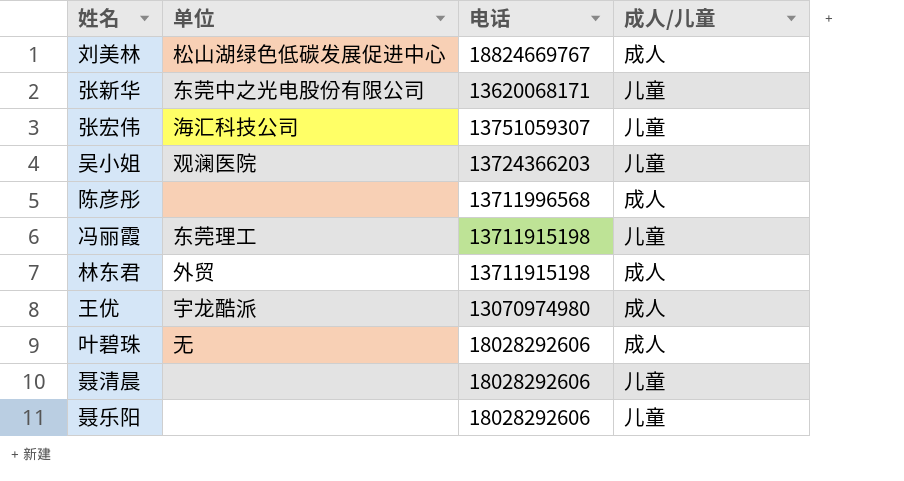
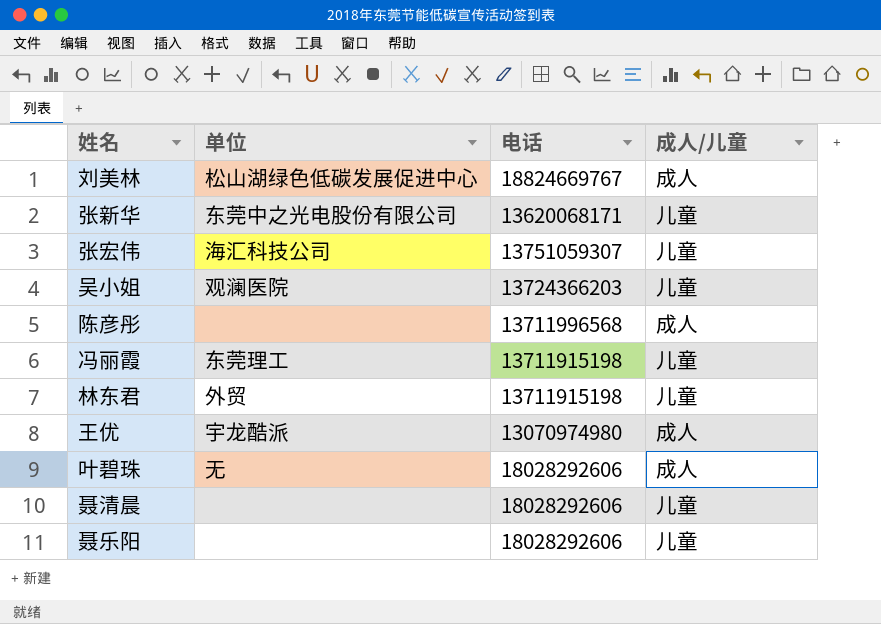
林东君 | 成人/儿童: 成人 -> 儿童

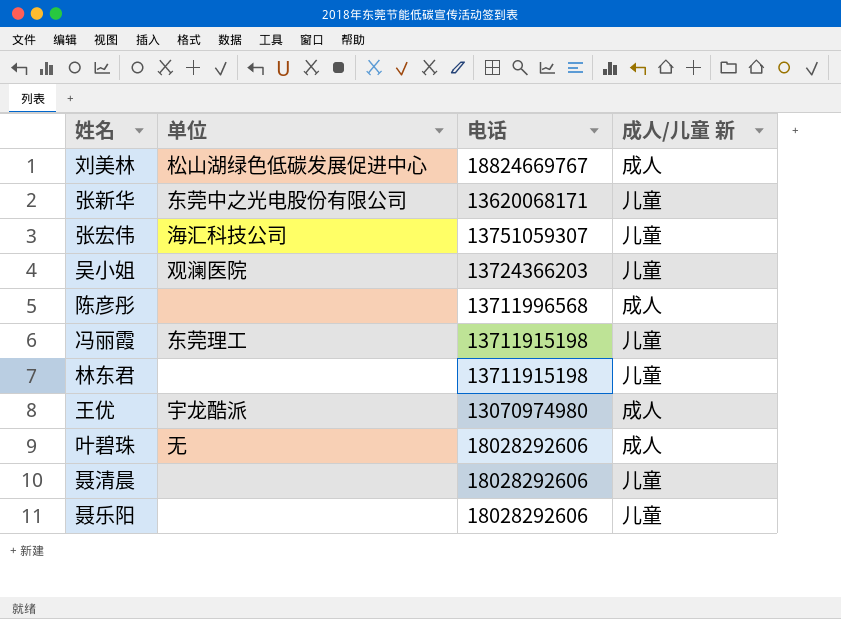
column name: 成人/儿童 -> 成人/儿童 新
林东君 | 单位: 外贸 -> none

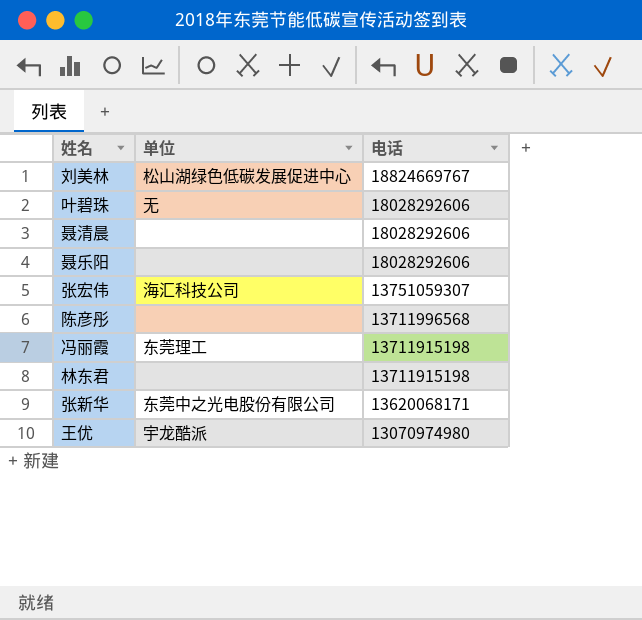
row order: none -> 电话 descending
column 成人/儿童 新 | position: 4 -> none
row 吴小姐: 观澜医院 | 13724366203 | 儿童 -> none

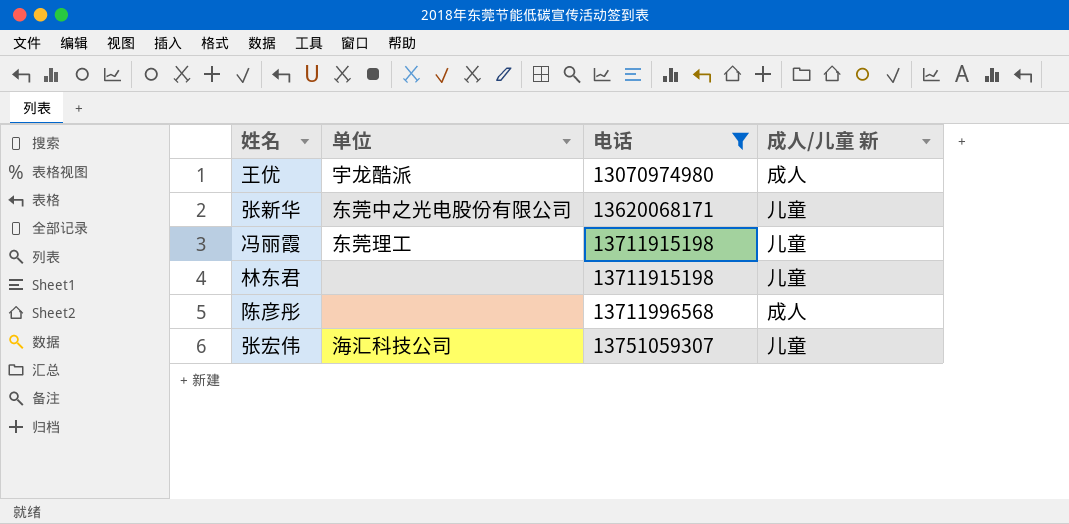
filter: none -> 电话 <= 13751059307
row order: 电话 descending -> 电话 ascending
column 成人/儿童 新 | position: none -> 4

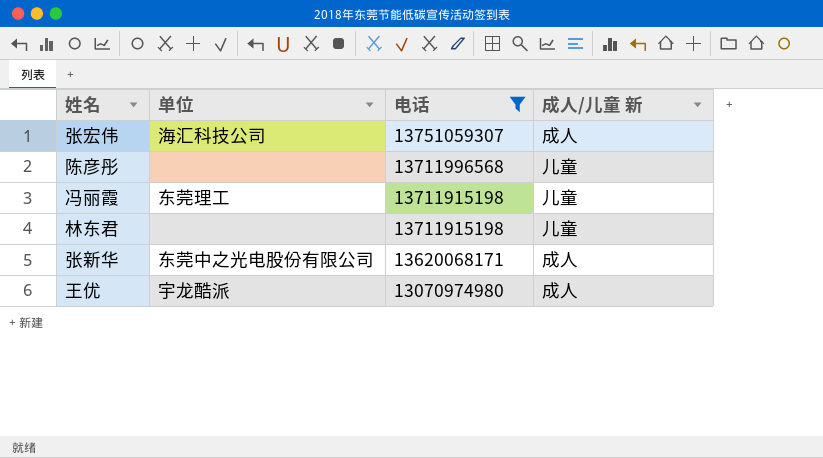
row order: 电话 ascending -> 电话 descending
张宏伟 | 成人/儿童 新: 儿童 -> 成人
陈彦彤 | 成人/儿童 新: 成人 -> 儿童
张新华 | 成人/儿童 新: 儿童 -> 成人

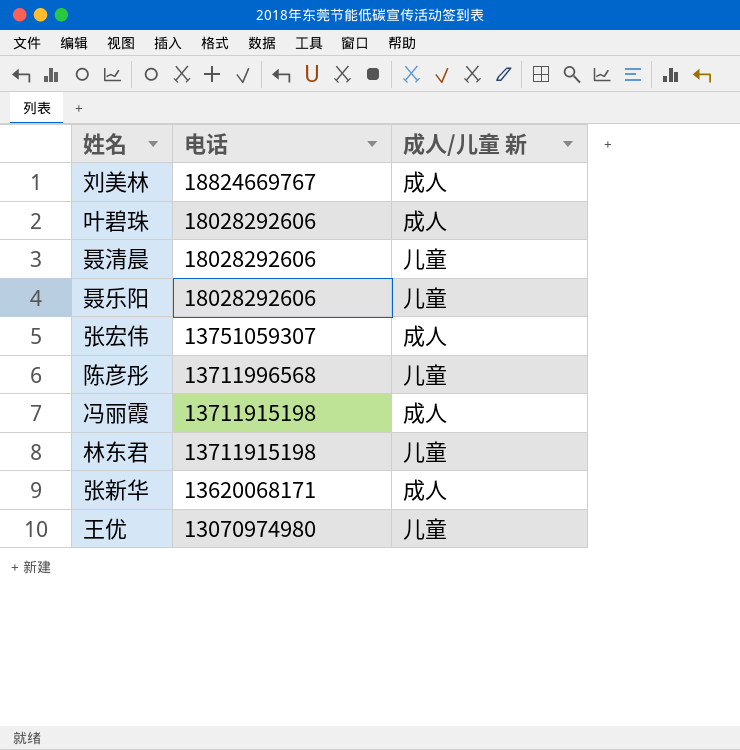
filter: 电话 <= 13751059307 -> none
column 单位 | position: 2 -> none
冯丽霞 | 成人/儿童 新: 儿童 -> 成人
王优 | 成人/儿童 新: 成人 -> 儿童

